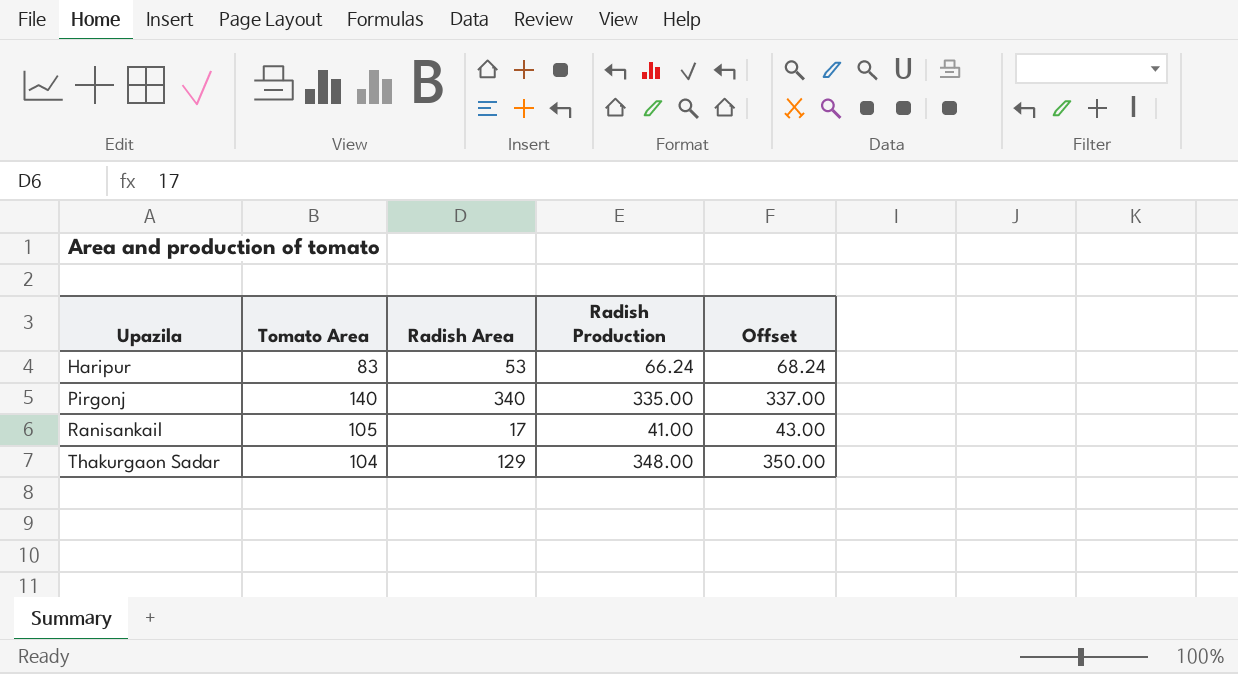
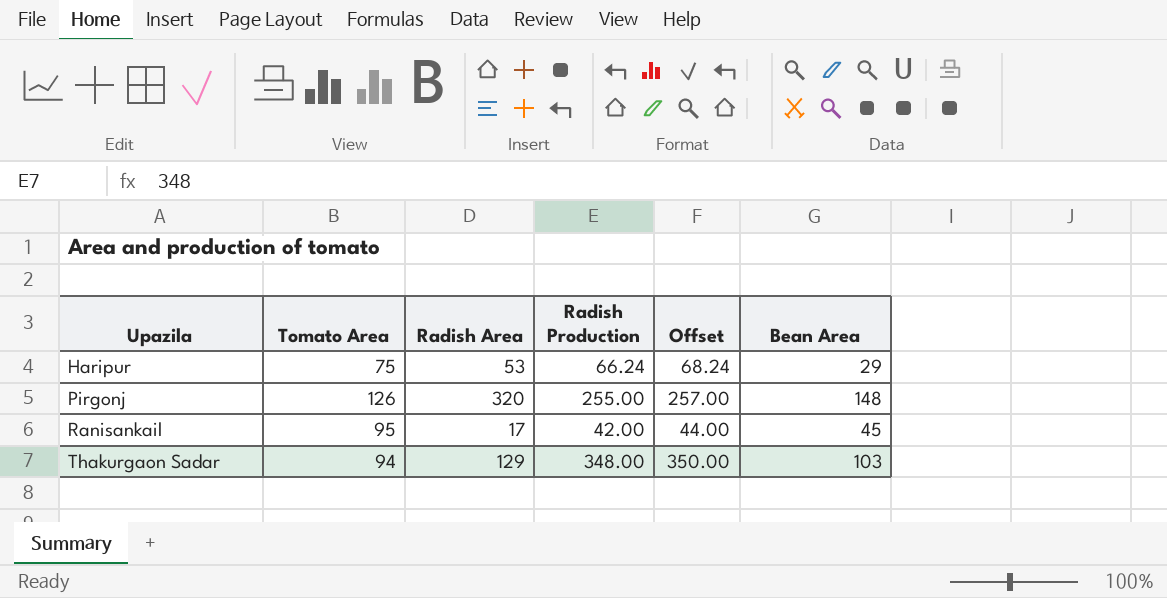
column Bean Area | position: none -> 6
Haripur | Tomato Area: 83 -> 75
Pirgonj | Tomato Area: 140 -> 126
Pirgonj | Radish Area: 340 -> 320
Pirgonj | Radish Production: 335.00 -> 255.00
Pirgonj | Offset: 337.00 -> 257.00
Ranisankail | Tomato Area: 105 -> 95
Ranisankail | Radish Production: 41.00 -> 42.00
Ranisankail | Offset: 43.00 -> 44.00
Thakurgaon Sadar | Tomato Area: 104 -> 94

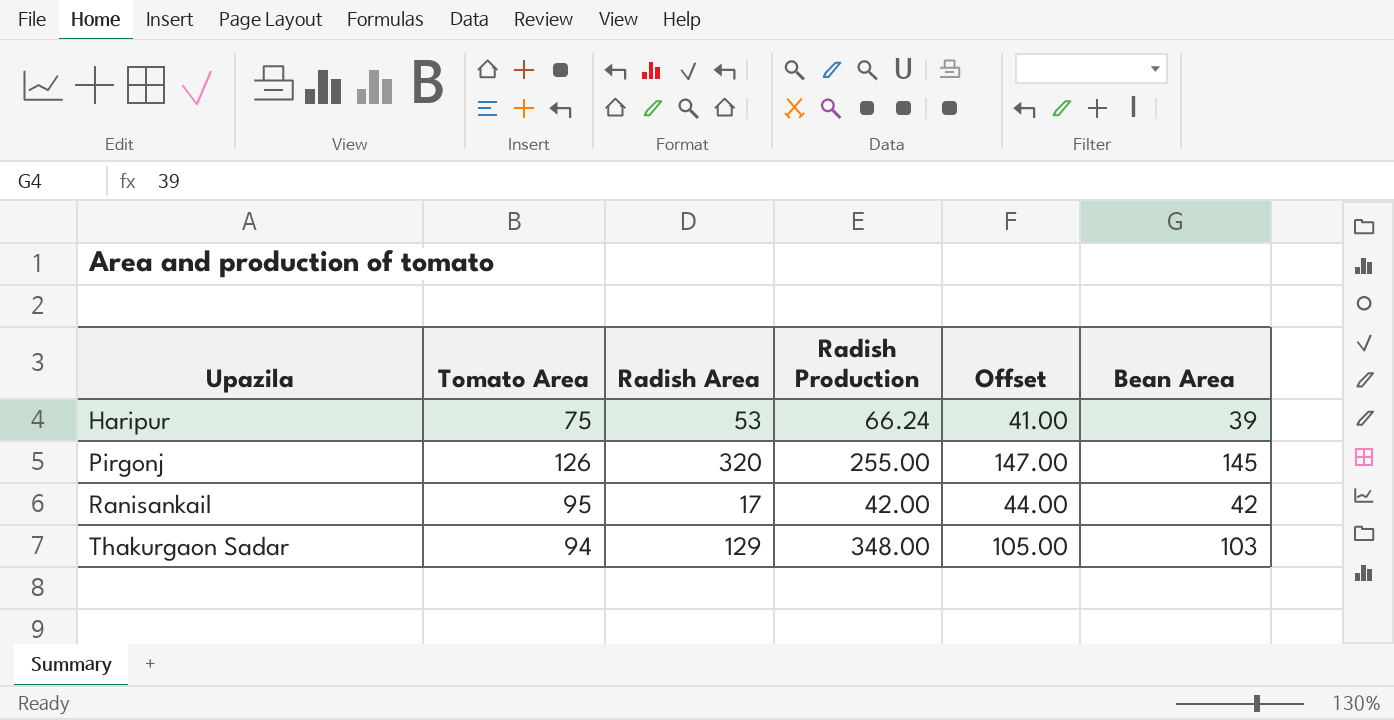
column Offset | formula: [Radish Production] + 2 -> [Bean Area] + 2
Haripur | Bean Area: 29 -> 39
Pirgonj | Bean Area: 148 -> 145
Ranisankail | Bean Area: 45 -> 42

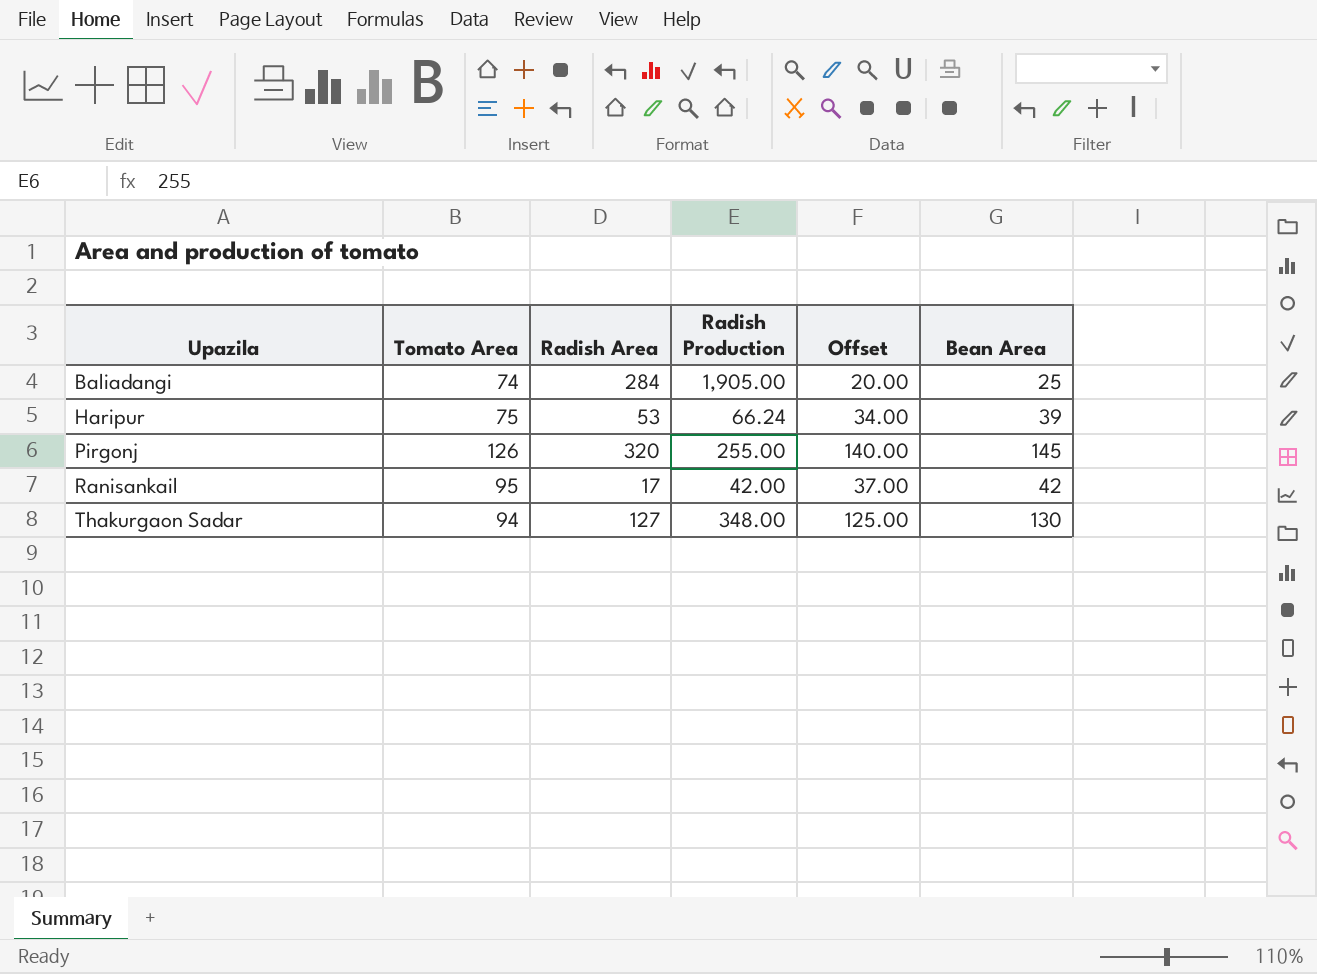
column Offset | formula: [Bean Area] + 2 -> [Bean Area] - 5
row Baliadangi: none -> 74 | 284 | 1,905.00 | 20.00 | 25
Thakurgaon Sadar | Radish Area: 129 -> 127
Thakurgaon Sadar | Bean Area: 103 -> 130

